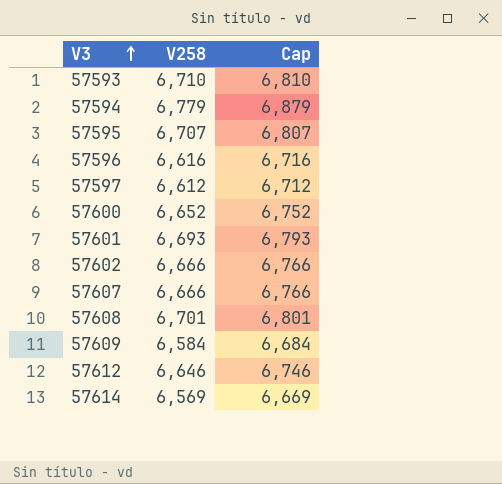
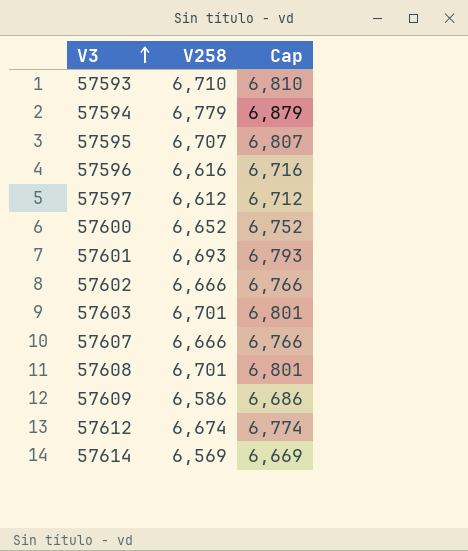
row 57603: none -> 6,701 | 6,801
57609 | V258: 6,584 -> 6,586
57609 | Cap: 6,684 -> 6,686
57612 | V258: 6,646 -> 6,674
57612 | Cap: 6,746 -> 6,774

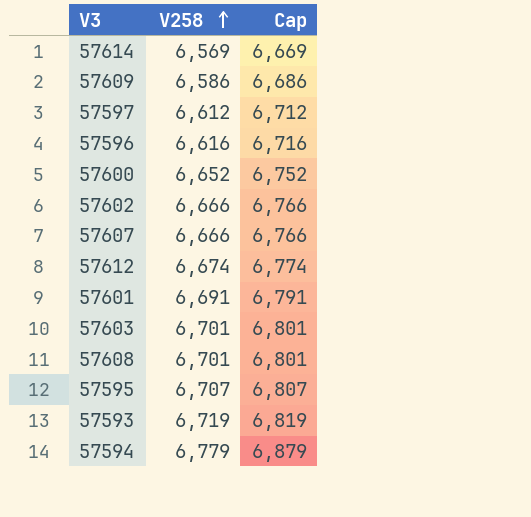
row order: V3 ascending -> V258 ascending
57601 | V258: 6,693 -> 6,691
57601 | Cap: 6,793 -> 6,791
57593 | V258: 6,710 -> 6,719
57593 | Cap: 6,810 -> 6,819

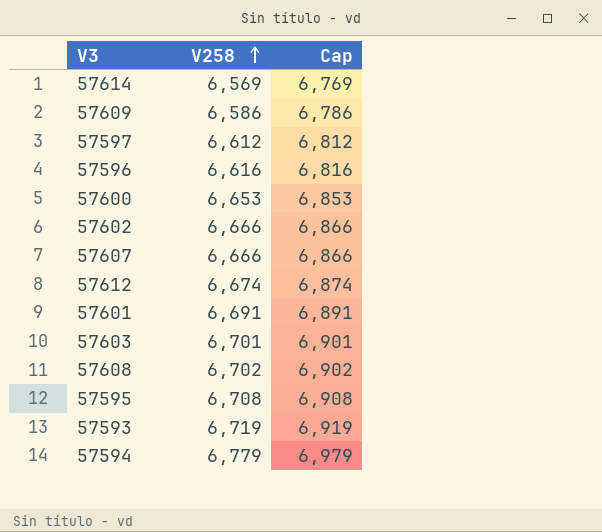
column Cap | formula: [V258] + 100 -> [V258] + 200
57600 | V258: 6,652 -> 6,653
57608 | V258: 6,701 -> 6,702
57595 | V258: 6,707 -> 6,708

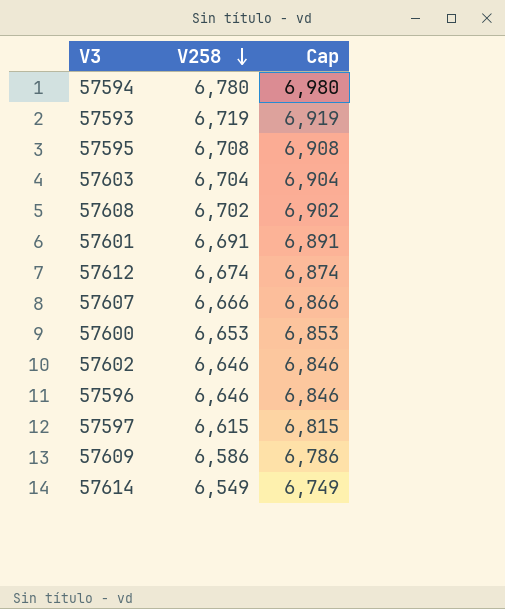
row order: V258 ascending -> V258 descending
57594 | V258: 6,779 -> 6,780
57594 | Cap: 6,979 -> 6,980
57603 | V258: 6,701 -> 6,704
57603 | Cap: 6,901 -> 6,904
57602 | V258: 6,666 -> 6,646
57602 | Cap: 6,866 -> 6,846
57596 | V258: 6,616 -> 6,646
57596 | Cap: 6,816 -> 6,846
57597 | V258: 6,612 -> 6,615
57597 | Cap: 6,812 -> 6,815
57614 | V258: 6,569 -> 6,549
57614 | Cap: 6,769 -> 6,749

